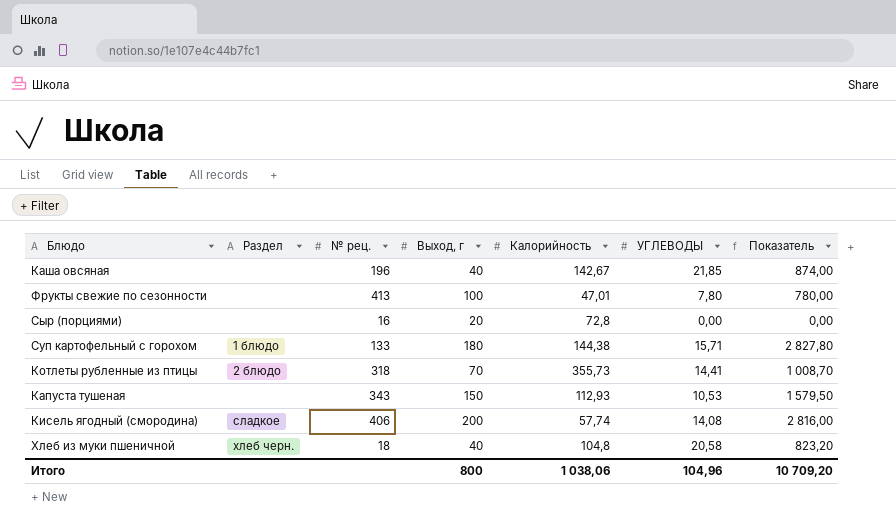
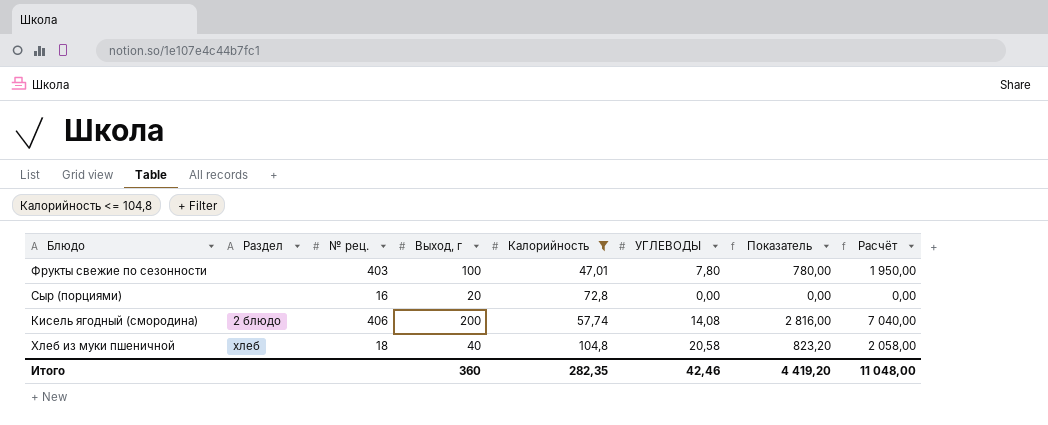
filter: none -> Калорийность <= 104,8
column Расчёт | formula: none -> [Показатель] * 2,5
Фрукты свежие по сезонности | № рец.: 413 -> 403
Кисель ягодный (смородина) | Раздел: сладкое -> 2 блюдо
Хлеб из муки пшеничной | Раздел: хлеб черн. -> хлеб
Итого | Выход, г: 800 -> 360
Итого | Калорийность: 1 038,06 -> 282,35
Итого | УГЛЕВОДЫ: 104,96 -> 42,46
Итого | Показатель: 10 709,20 -> 4 419,20

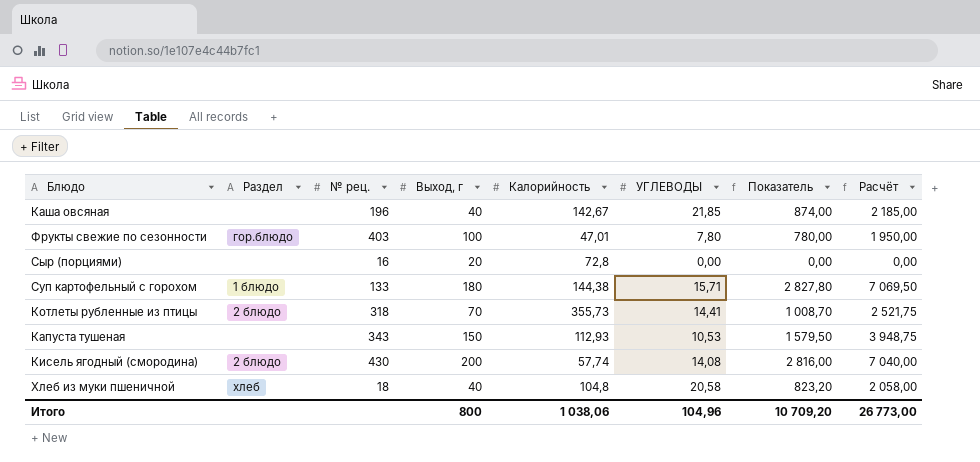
filter: Калорийность <= 104,8 -> none
Фрукты свежие по сезонности | Раздел: none -> гор.блюдо
Кисель ягодный (смородина) | № рец.: 406 -> 430
Итого | Выход, г: 360 -> 800
Итого | Калорийность: 282,35 -> 1 038,06
Итого | УГЛЕВОДЫ: 42,46 -> 104,96
Итого | Показатель: 4 419,20 -> 10 709,20
Итого | Расчёт: 11 048,00 -> 26 773,00

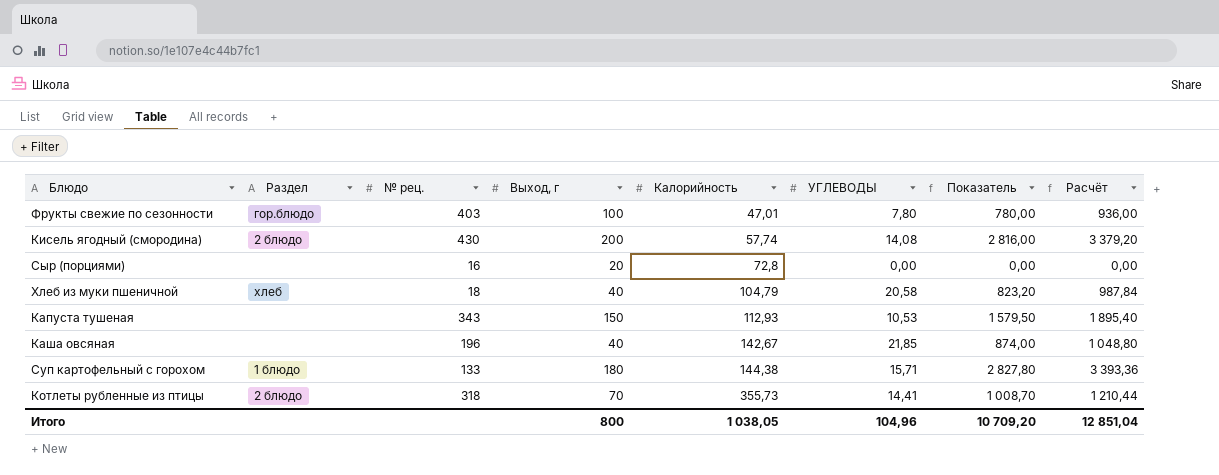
row order: none -> Калорийность ascending
column Расчёт | formula: [Показатель] * 2,5 -> [Показатель] * 1,2
Хлеб из муки пшеничной | Калорийность: 104,8 -> 104,79
Итого | Калорийность: 1 038,06 -> 1 038,05
Итого | Расчёт: 26 773,00 -> 12 851,04

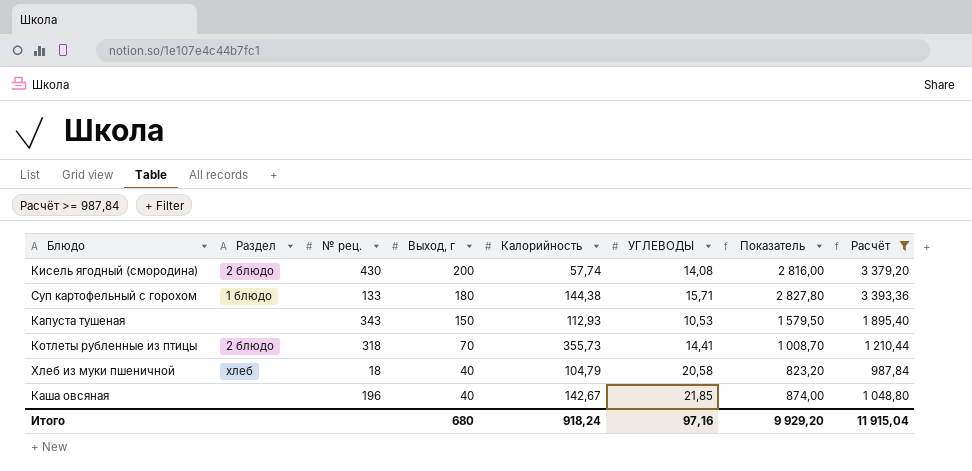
filter: none -> Расчёт >= 987,84
row order: Калорийность ascending -> Выход, г descending
Итого | Выход, г: 800 -> 680
Итого | Калорийность: 1 038,05 -> 918,24
Итого | УГЛЕВОДЫ: 104,96 -> 97,16
Итого | Показатель: 10 709,20 -> 9 929,20
Итого | Расчёт: 12 851,04 -> 11 915,04

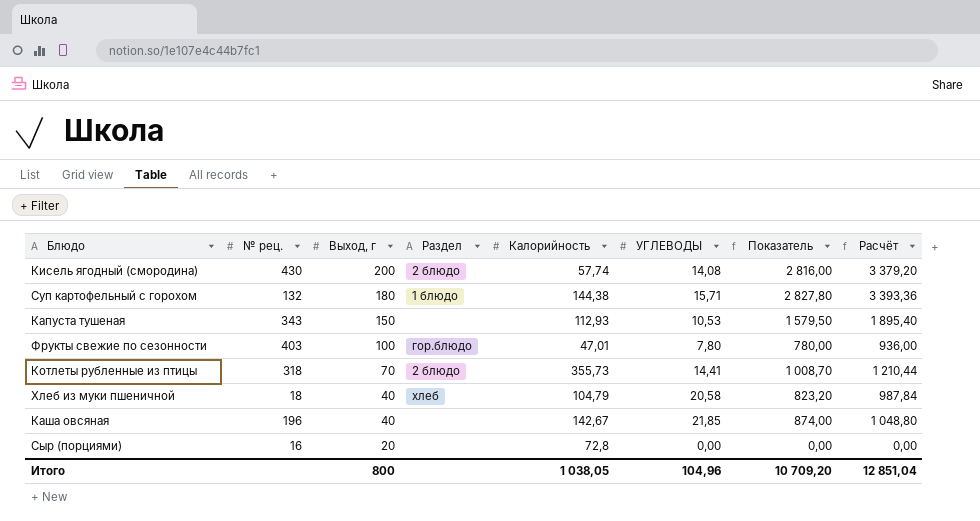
filter: Расчёт >= 987,84 -> none
column Раздел | position: 2 -> 4
Суп картофельный с горохом | № рец.: 133 -> 132
Итого | Выход, г: 680 -> 800
Итого | Калорийность: 918,24 -> 1 038,05
Итого | УГЛЕВОДЫ: 97,16 -> 104,96
Итого | Показатель: 9 929,20 -> 10 709,20
Итого | Расчёт: 11 915,04 -> 12 851,04

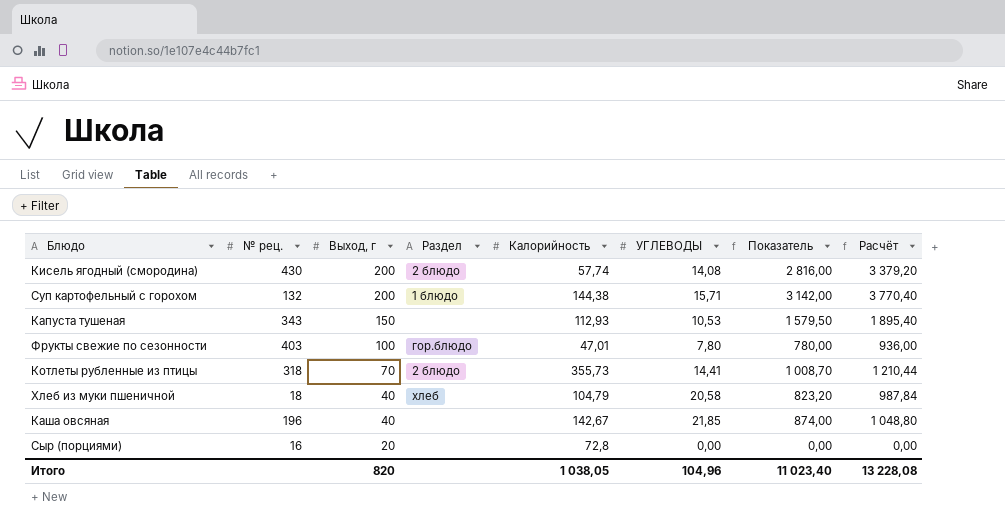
Суп картофельный с горохом | Выход, г: 180 -> 200
Суп картофельный с горохом | Показатель: 2 827,80 -> 3 142,00
Суп картофельный с горохом | Расчёт: 3 393,36 -> 3 770,40
Итого | Выход, г: 800 -> 820
Итого | Показатель: 10 709,20 -> 11 023,40
Итого | Расчёт: 12 851,04 -> 13 228,08

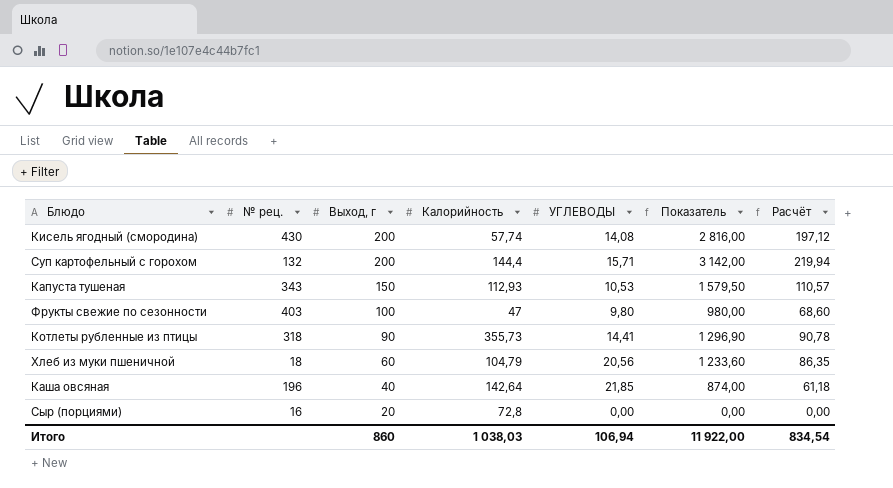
column Раздел | position: 4 -> none
column Расчёт | formula: [Показатель] * 1,2 -> [Показатель] * 0,07
Суп картофельный с горохом | Калорийность: 144,38 -> 144,4
Фрукты свежие по сезонности | Калорийность: 47,01 -> 47
Фрукты свежие по сезонности | УГЛЕВОДЫ: 7,80 -> 9,80
Фрукты свежие по сезонности | Показатель: 780,00 -> 980,00
Котлеты рубленные из птицы | Выход, г: 70 -> 90
Котлеты рубленные из птицы | Показатель: 1 008,70 -> 1 296,90
Хлеб из муки пшеничной | Выход, г: 40 -> 60
Хлеб из муки пшеничной | УГЛЕВОДЫ: 20,58 -> 20,56
Хлеб из муки пшеничной | Показатель: 823,20 -> 1 233,60
Каша овсяная | Калорийность: 142,67 -> 142,64
Итого | Выход, г: 820 -> 860
Итого | Калорийность: 1 038,05 -> 1 038,03
Итого | УГЛЕВОДЫ: 104,96 -> 106,94
Итого | Показатель: 11 023,40 -> 11 922,00
Итого | Расчёт: 13 228,08 -> 834,54

